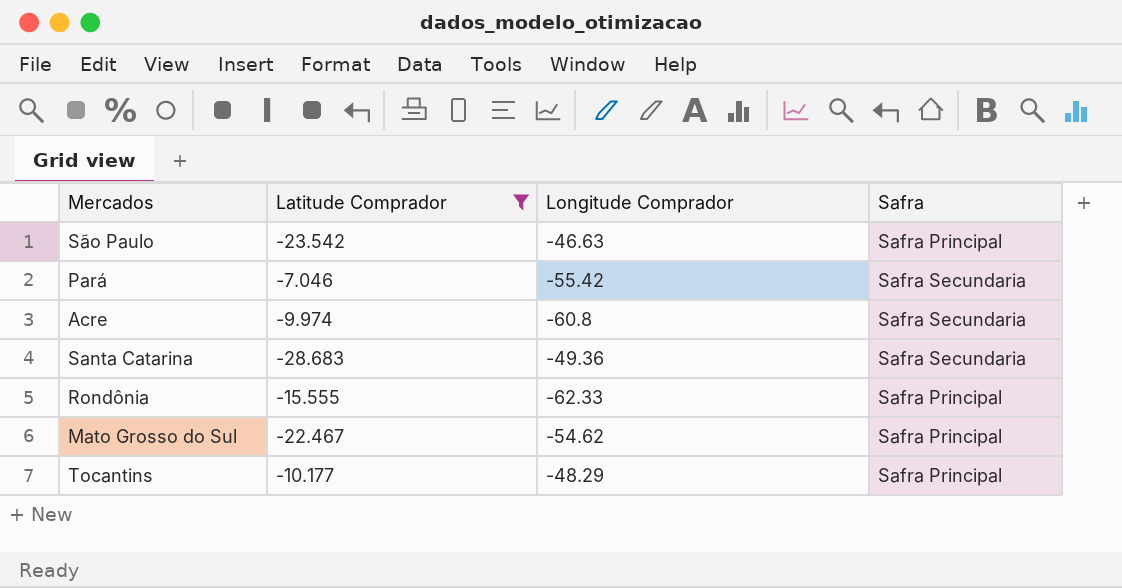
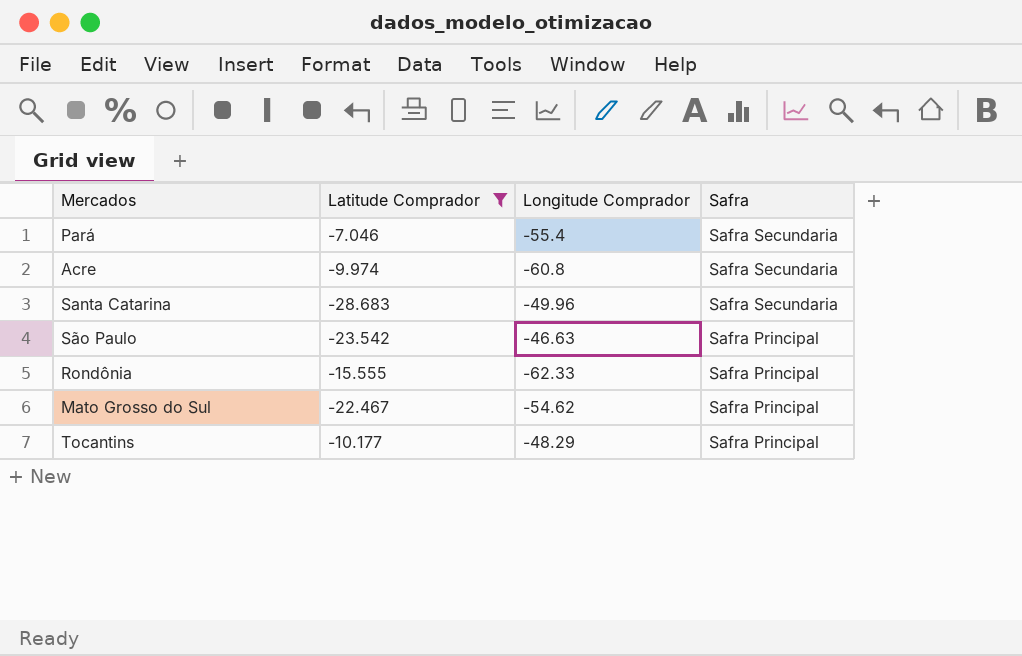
row order: none -> Safra descending
Pará | Longitude Comprador: -55.42 -> -55.4
Santa Catarina | Longitude Comprador: -49.36 -> -49.96

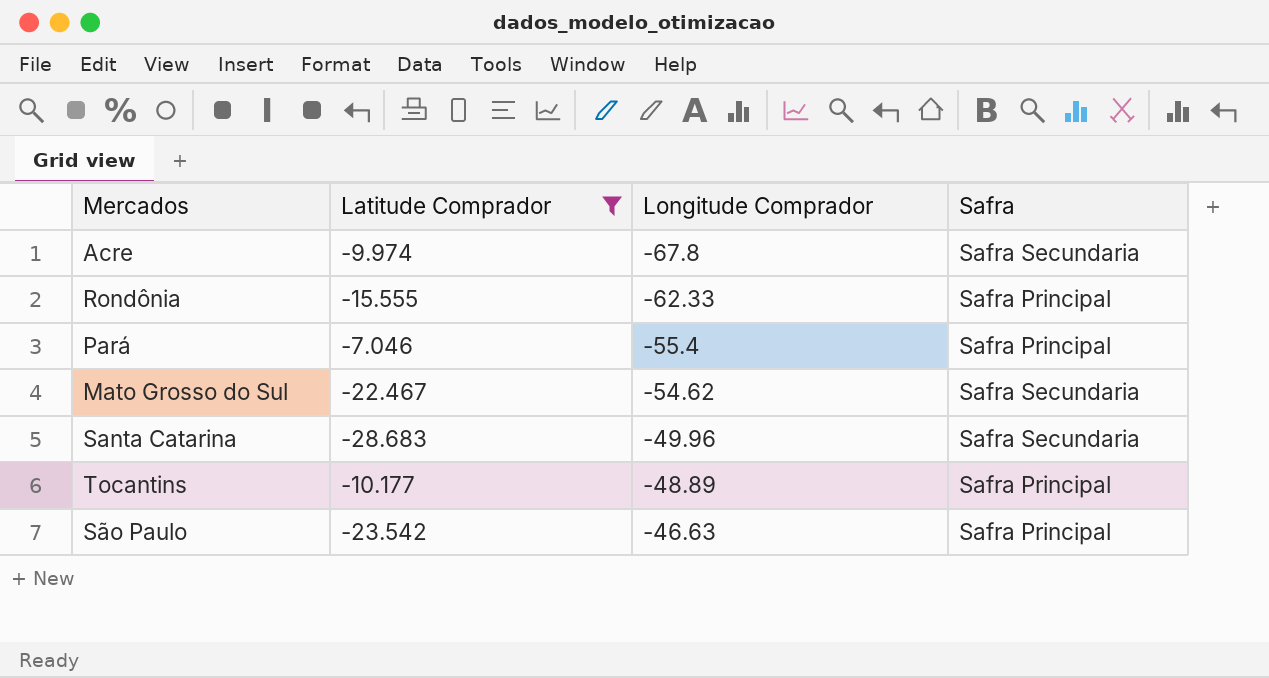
row order: Safra descending -> Longitude Comprador ascending
Acre | Longitude Comprador: -60.8 -> -67.8
Pará | Safra: Safra Secundaria -> Safra Principal
Mato Grosso do Sul | Safra: Safra Principal -> Safra Secundaria
Tocantins | Longitude Comprador: -48.29 -> -48.89

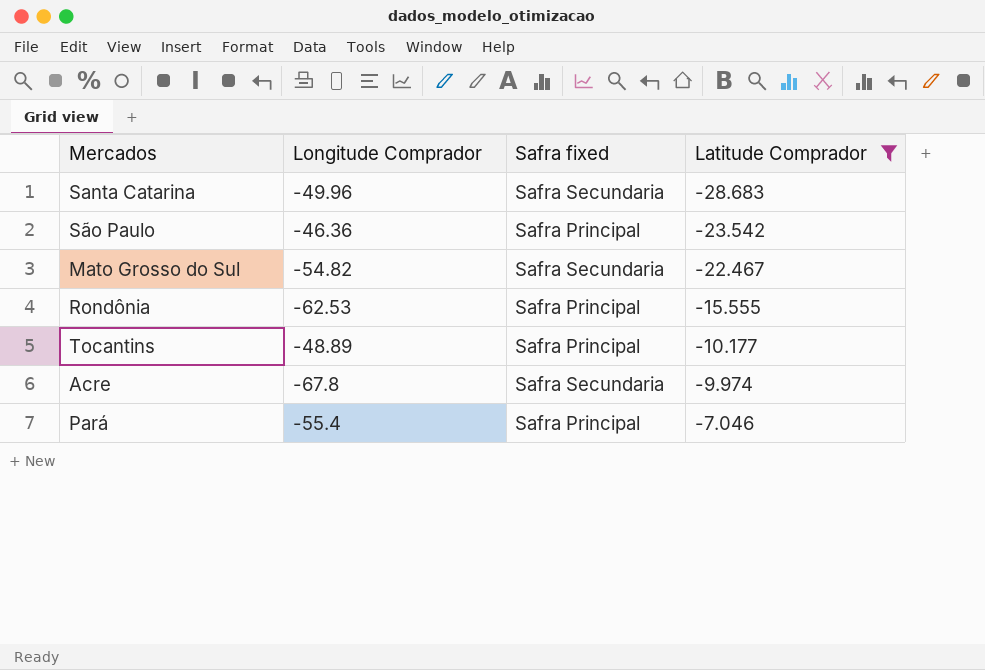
row order: Longitude Comprador ascending -> Latitude Comprador ascending
column name: Safra -> Safra fixed
column Latitude Comprador | position: 2 -> 4
São Paulo | Longitude Comprador: -46.63 -> -46.36
Mato Grosso do Sul | Longitude Comprador: -54.62 -> -54.82
Rondônia | Longitude Comprador: -62.33 -> -62.53

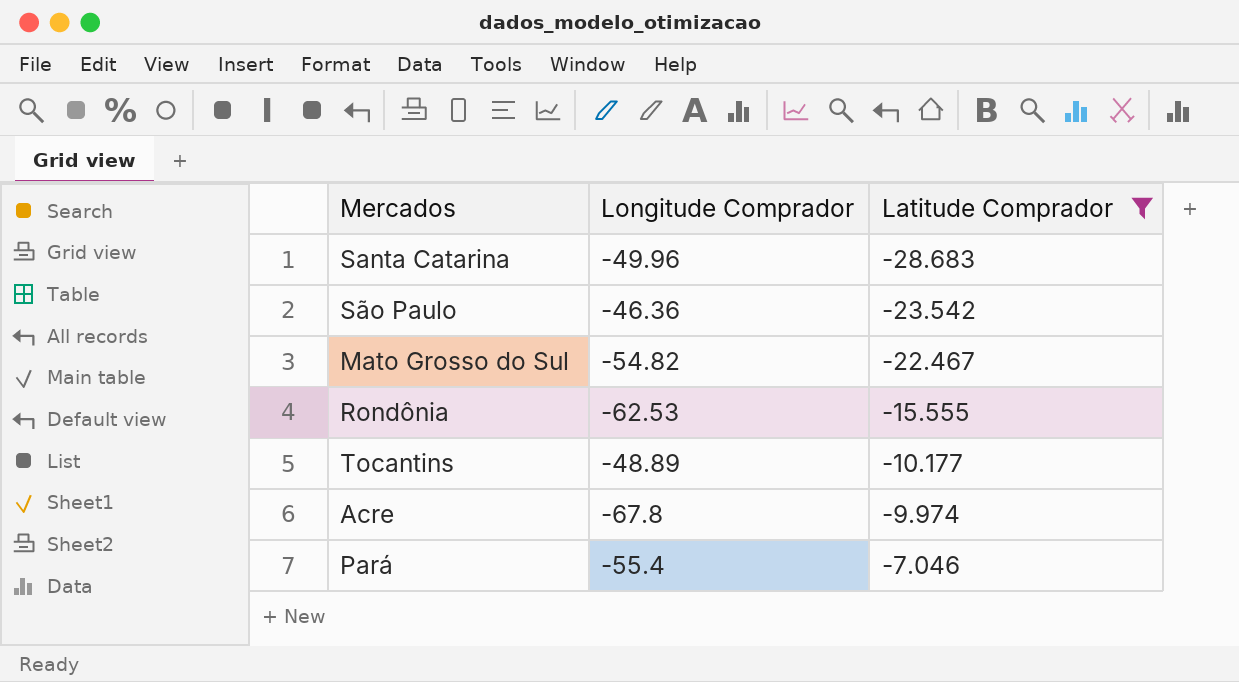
column Safra fixed | position: 3 -> none

